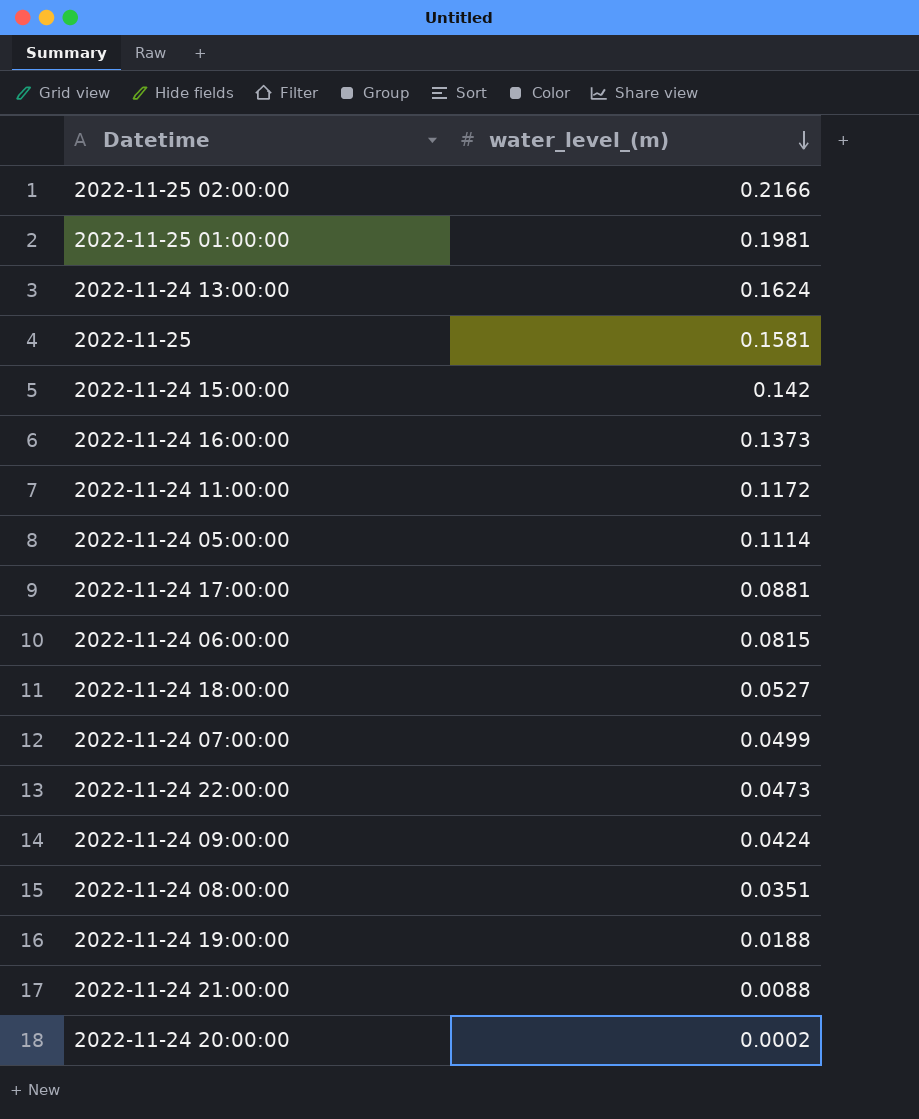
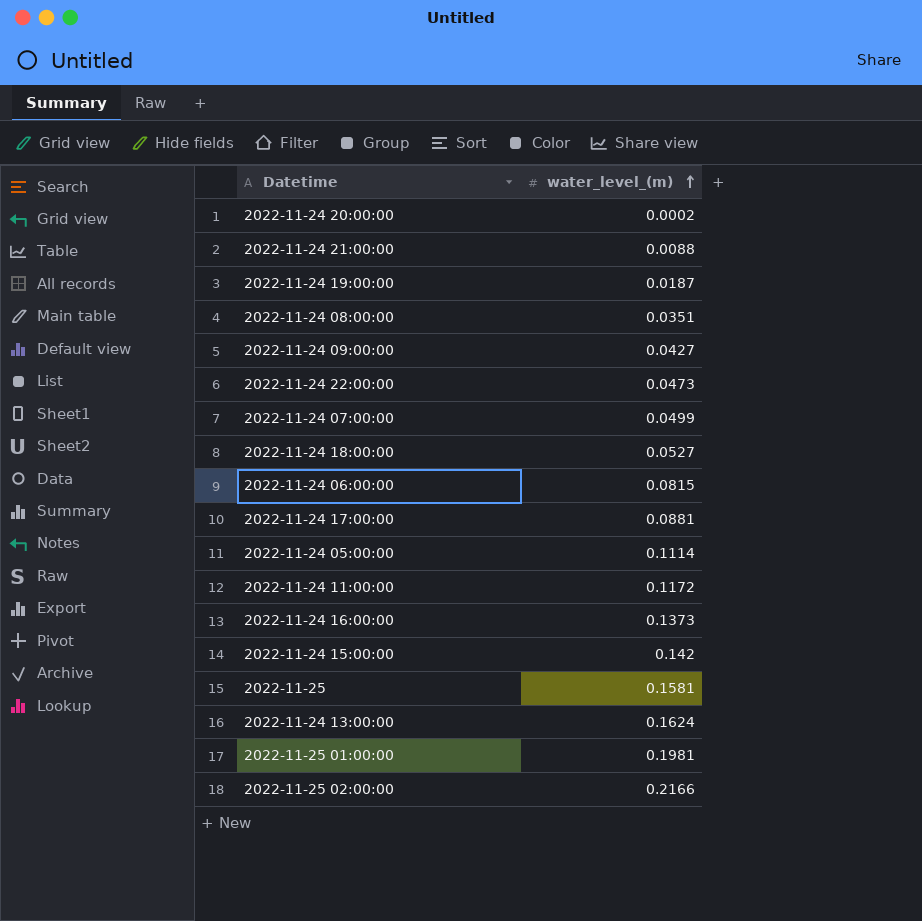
row order: water_level_(m) descending -> water_level_(m) ascending
2022-11-24 19:00:00 | water_level_(m): 0.0188 -> 0.0187
2022-11-24 09:00:00 | water_level_(m): 0.0424 -> 0.0427

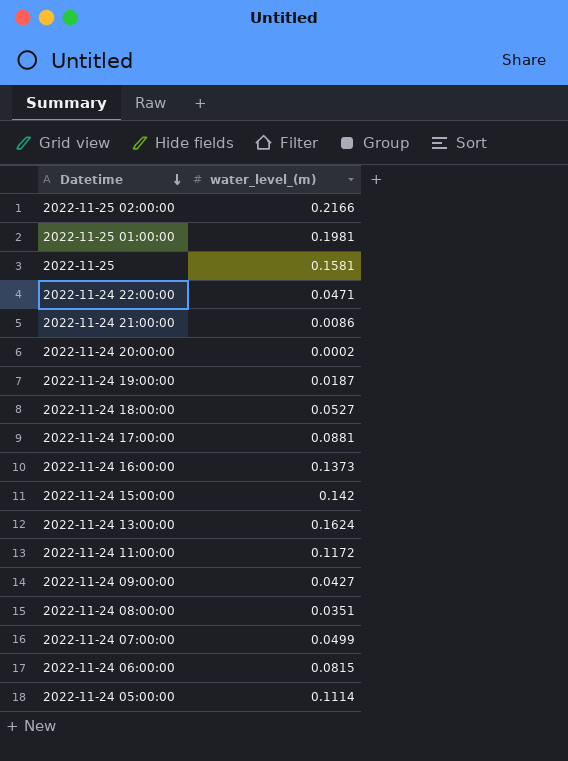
row order: water_level_(m) ascending -> Datetime descending
2022-11-24 22:00:00 | water_level_(m): 0.0473 -> 0.0471
2022-11-24 21:00:00 | water_level_(m): 0.0088 -> 0.0086

